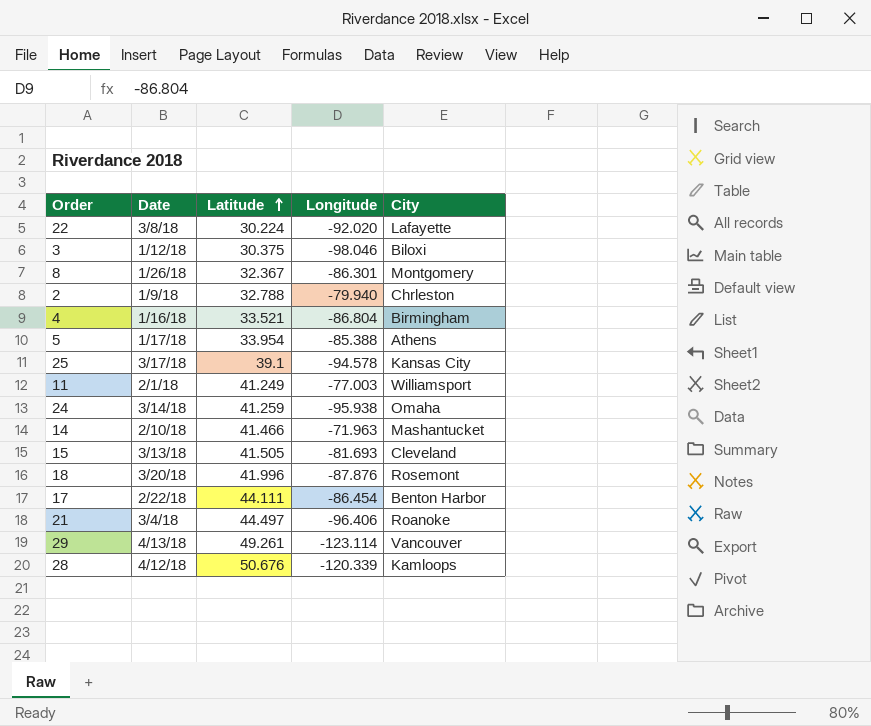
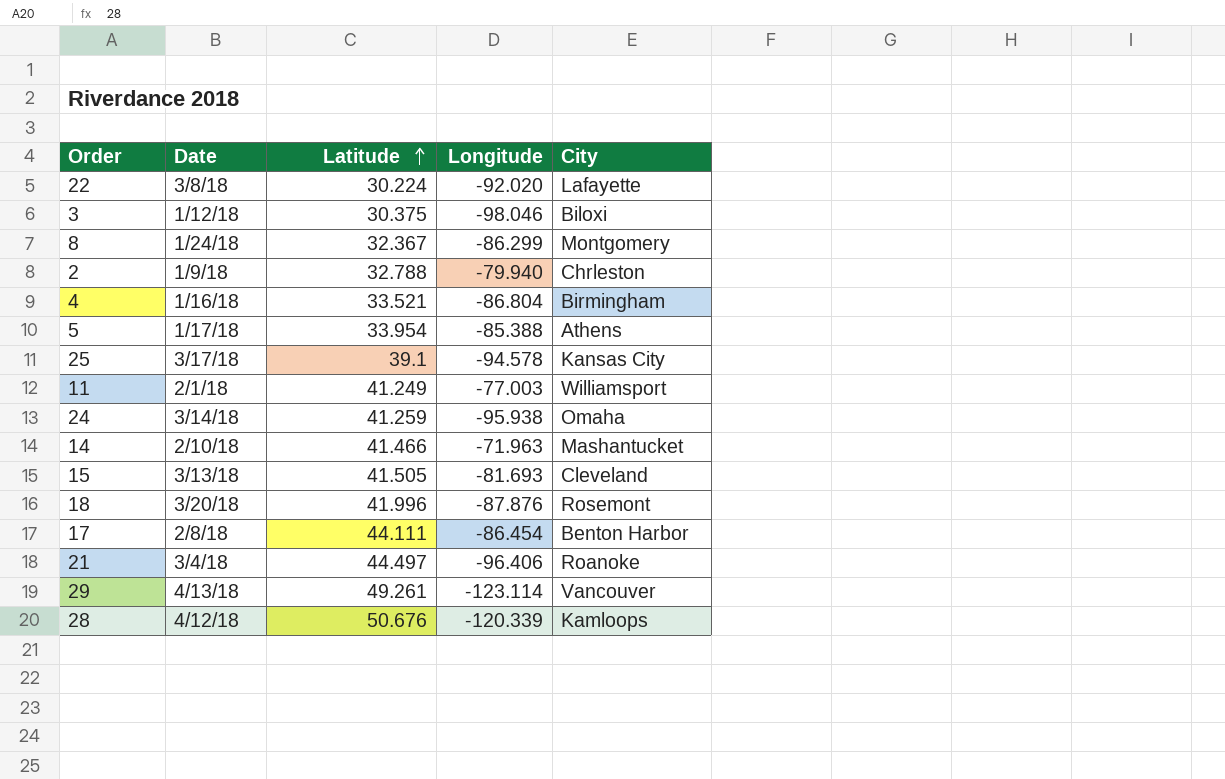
8 | Date: 1/26/18 -> 1/24/18
8 | Longitude: -86.301 -> -86.299
17 | Date: 2/22/18 -> 2/8/18

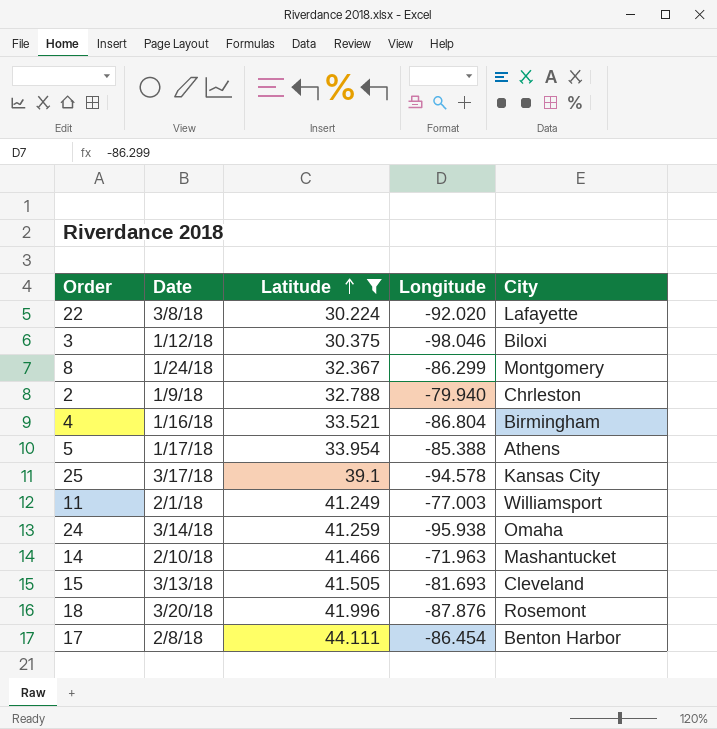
filter: none -> Latitude <= 44.111

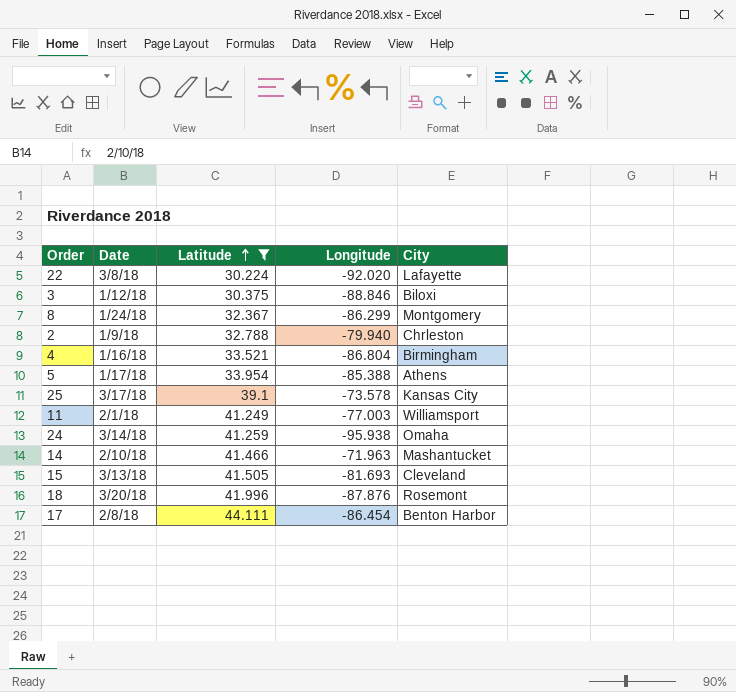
3 | Longitude: -98.046 -> -88.846
25 | Longitude: -94.578 -> -73.578

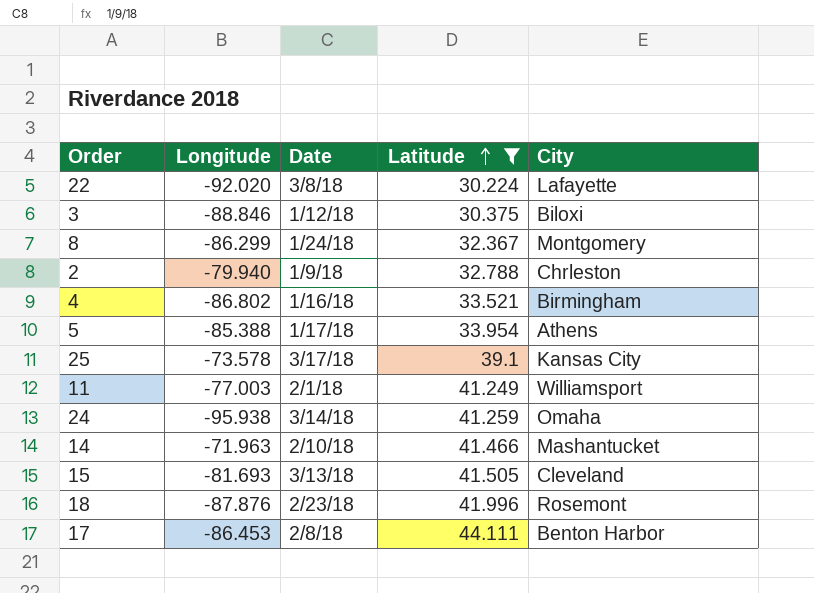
column Longitude | position: 4 -> 2
4 | Longitude: -86.804 -> -86.802
18 | Date: 3/20/18 -> 2/23/18
17 | Longitude: -86.454 -> -86.453

